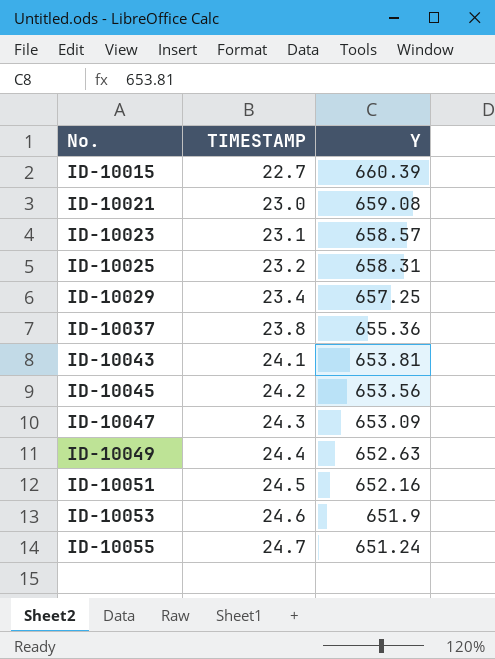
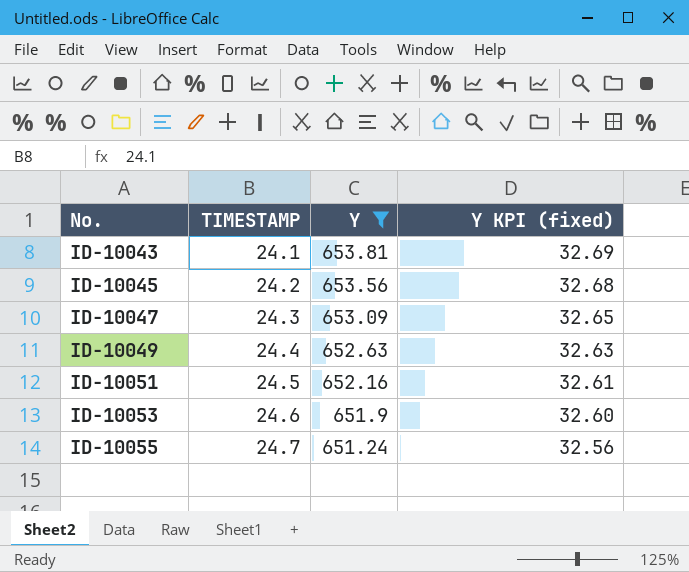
filter: none -> Y <= 653.81
column Y KPI (fixed) | formula: none -> [Y] * 0.05

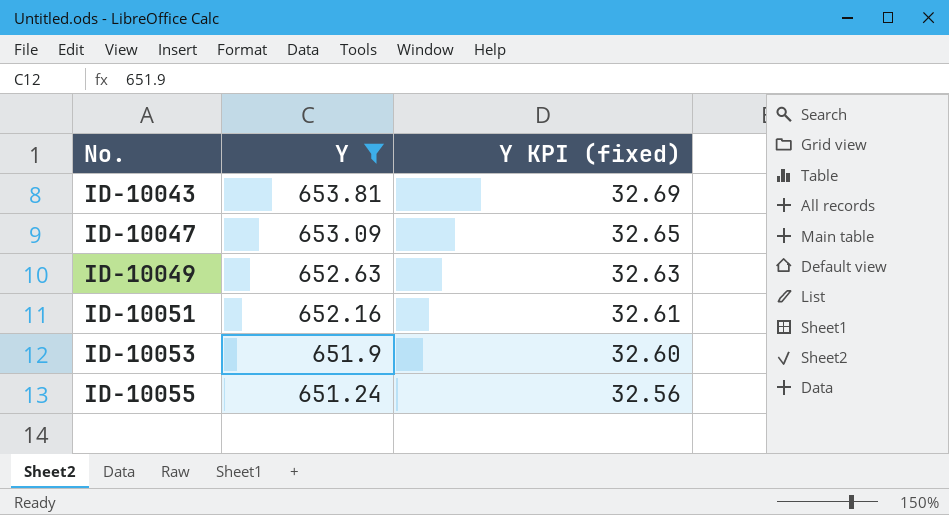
column TIMESTAMP | position: 2 -> none
row ID-10045: 24.2 | 653.56 | 32.68 -> none

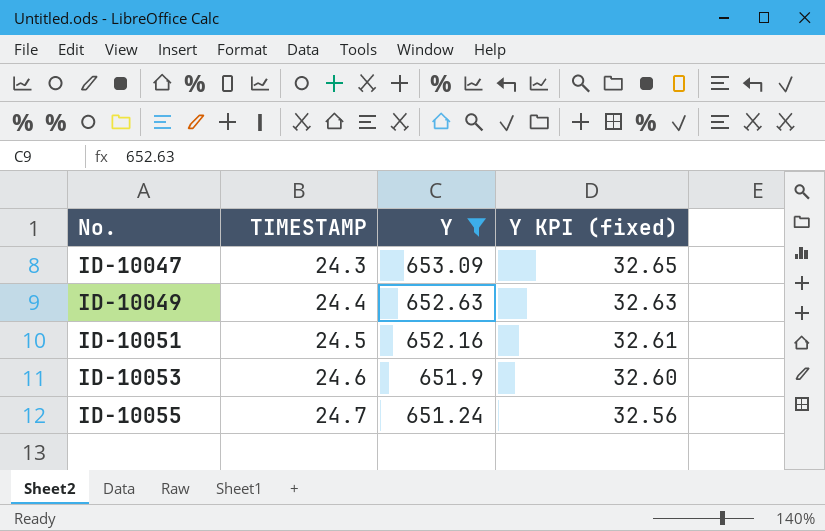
column TIMESTAMP | position: none -> 2
row ID-10043: 653.81 | 32.69 -> none

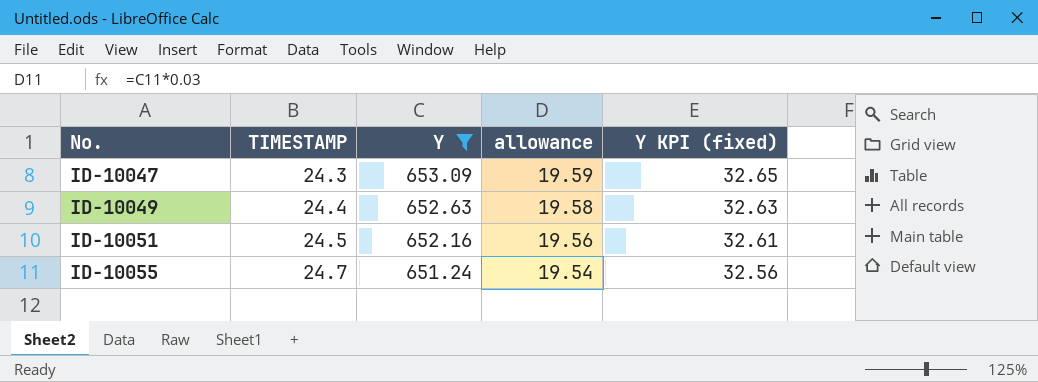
column allowance | formula: none -> [Y] * 0.03
row ID-10053: 24.6 | 651.9 | 32.60 -> none

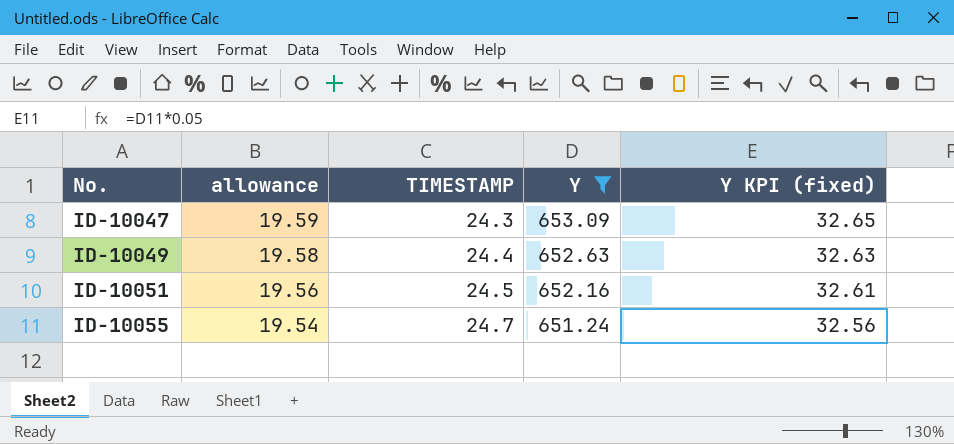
column allowance | position: 4 -> 2

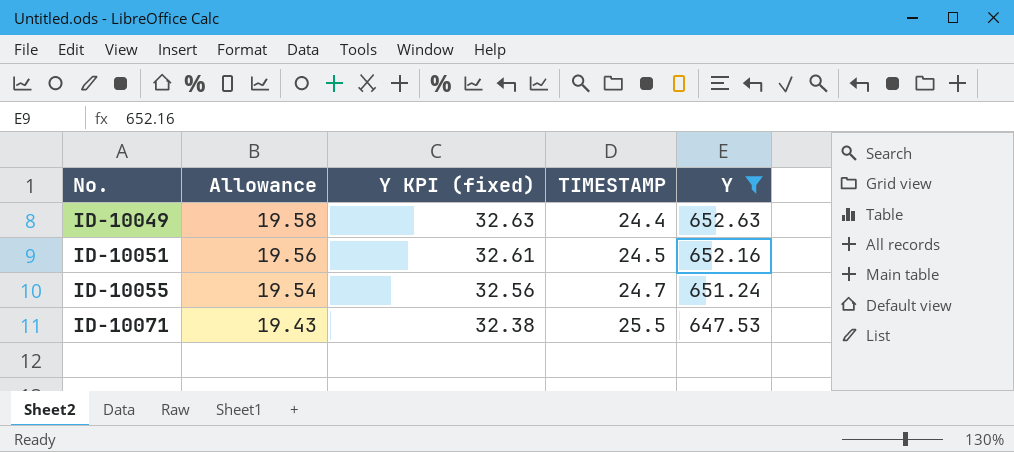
column name: allowance -> Allowance
column Y KPI (fixed) | position: 5 -> 3
row ID-10047: 19.59 | 24.3 | 653.09 | 32.65 -> none
row ID-10071: none -> 19.43 | 32.38 | 25.5 | 647.53

